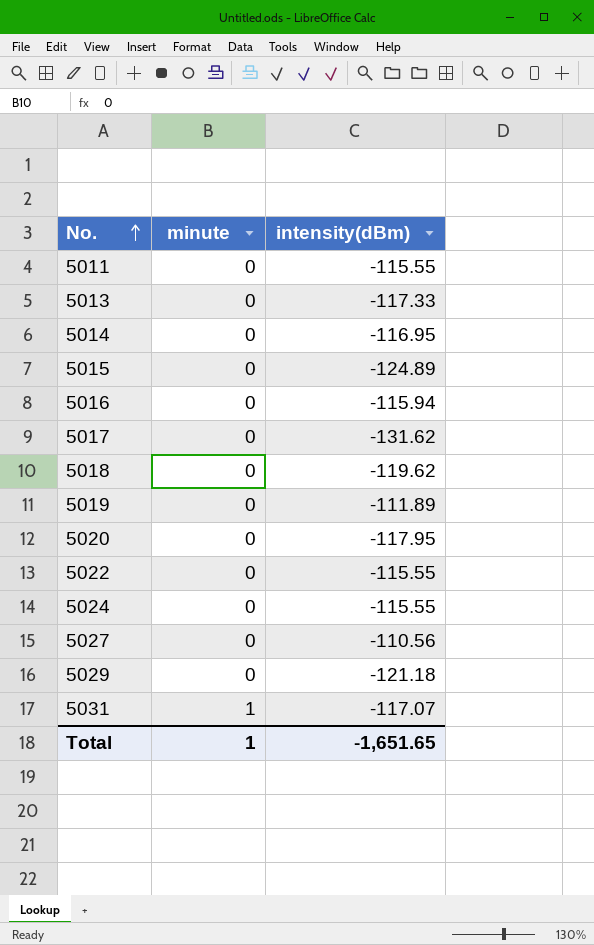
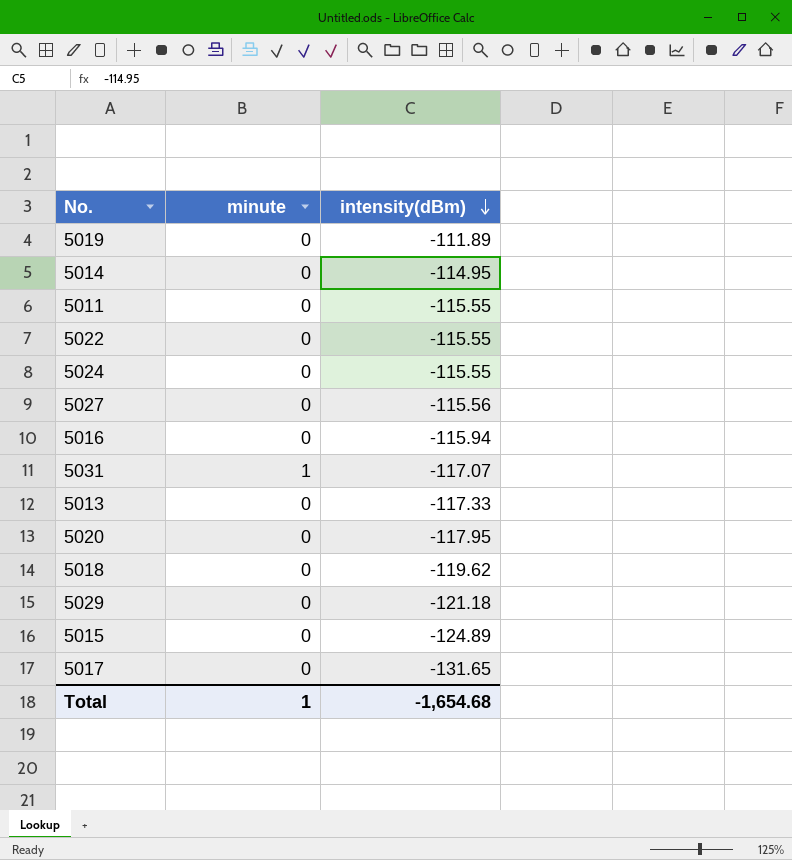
row order: No. ascending -> intensity(dBm) descending
5014 | intensity(dBm): -116.95 -> -114.95
5027 | intensity(dBm): -110.56 -> -115.56
5017 | intensity(dBm): -131.62 -> -131.65
Total | intensity(dBm): -1,651.65 -> -1,654.68

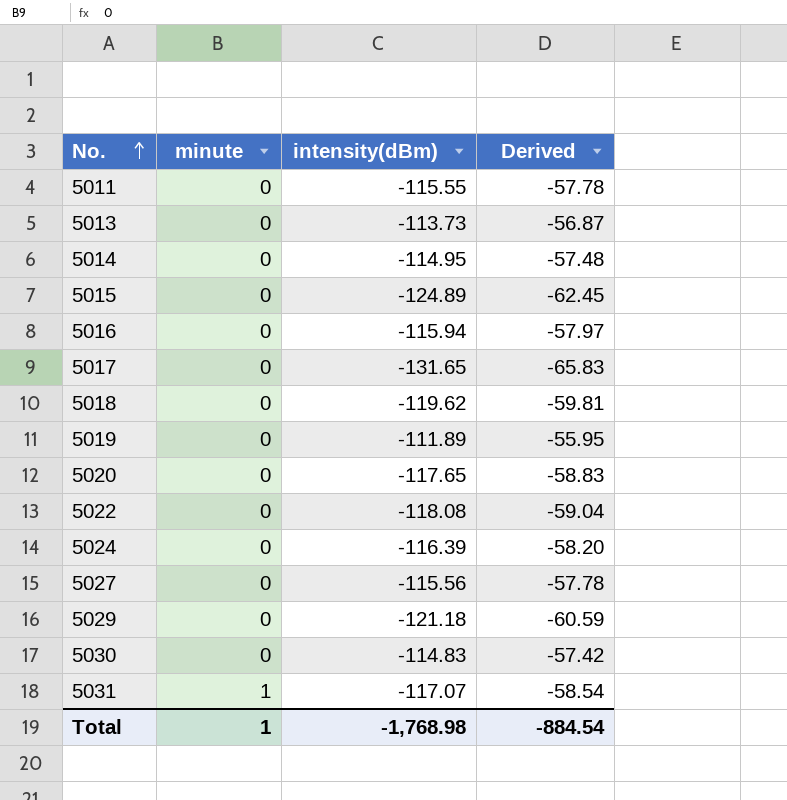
row order: intensity(dBm) descending -> No. ascending
column Derived | formula: none -> [intensity(dBm)] * 0.5
5013 | intensity(dBm): -117.33 -> -113.73
5020 | intensity(dBm): -117.95 -> -117.65
5022 | intensity(dBm): -115.55 -> -118.08
5024 | intensity(dBm): -115.55 -> -116.39
row 5030: none -> 0 | -114.83 | -57.42
Total | intensity(dBm): -1,654.68 -> -1,768.98

